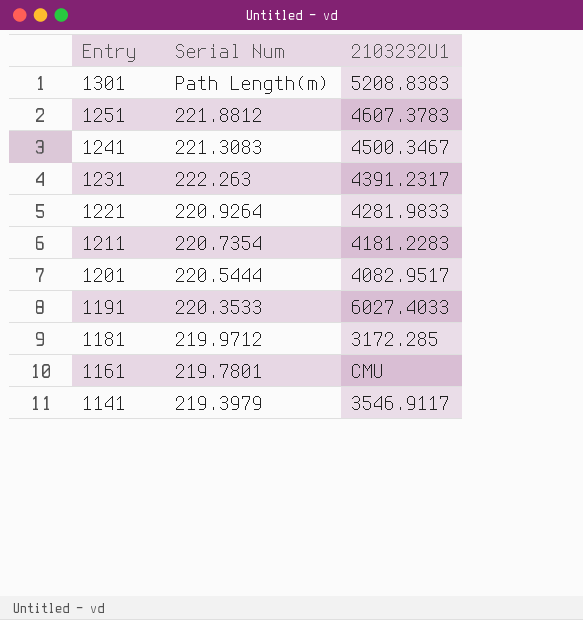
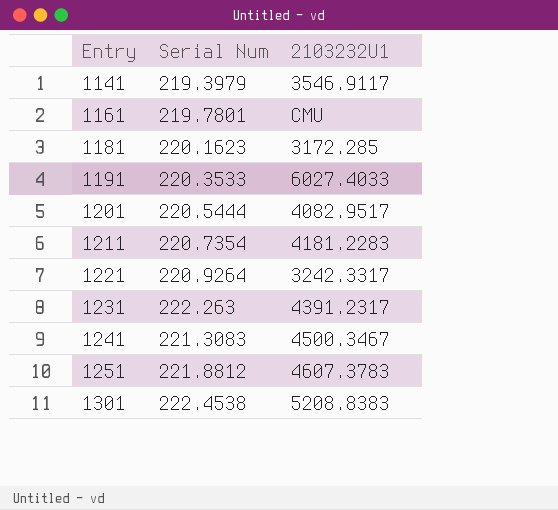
row order: Entry descending -> Entry ascending
1181 | Serial Num: 219.9712 -> 220.1623
1221 | 2103232U1: 4281.9833 -> 3242.3317
1301 | Serial Num: Path Length(m) -> 222.4538

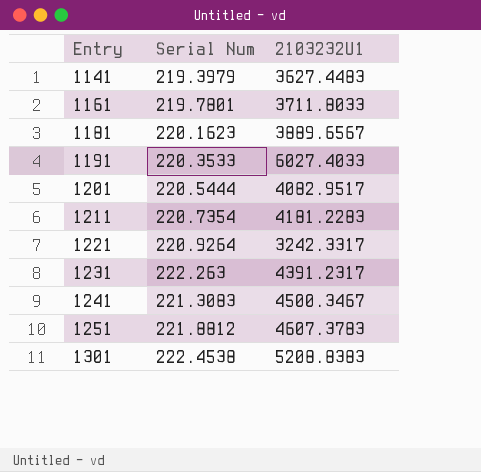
1141 | 2103232U1: 3546.9117 -> 3627.4483
1161 | 2103232U1: CMU -> 3711.8033
1181 | 2103232U1: 3172.285 -> 3889.6567

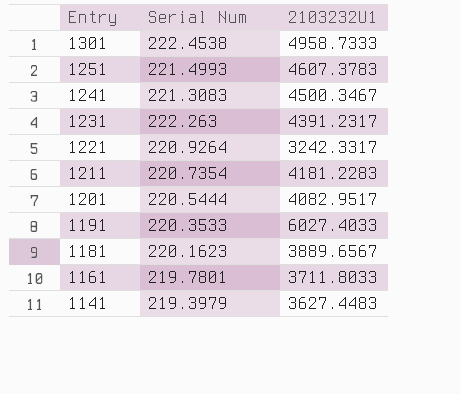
row order: Entry ascending -> Entry descending
1301 | 2103232U1: 5208.8383 -> 4958.7333
1251 | Serial Num: 221.8812 -> 221.4993

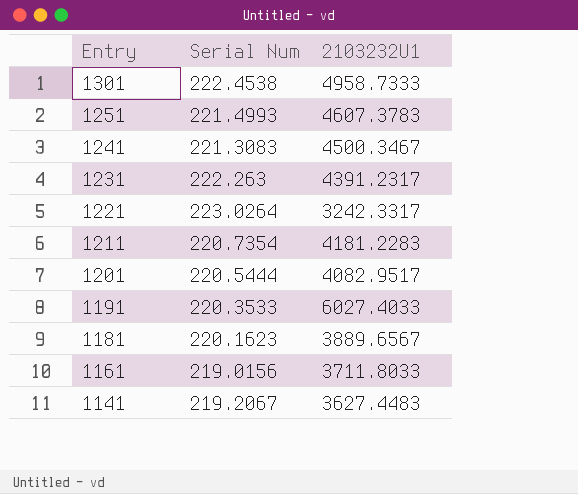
1221 | Serial Num: 220.9264 -> 223.0264
1161 | Serial Num: 219.7801 -> 219.0156
1141 | Serial Num: 219.3979 -> 219.2067

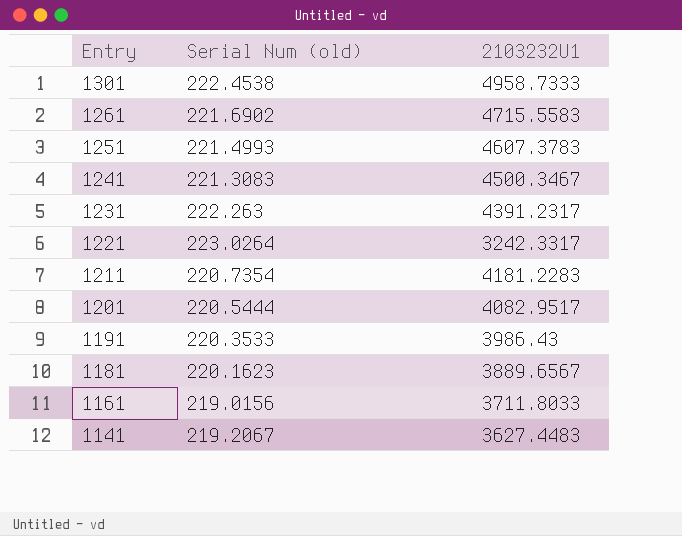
column name: Serial Num -> Serial Num (old)
row 1261: none -> 221.6902 | 4715.5583
1191 | 2103232U1: 6027.4033 -> 3986.43

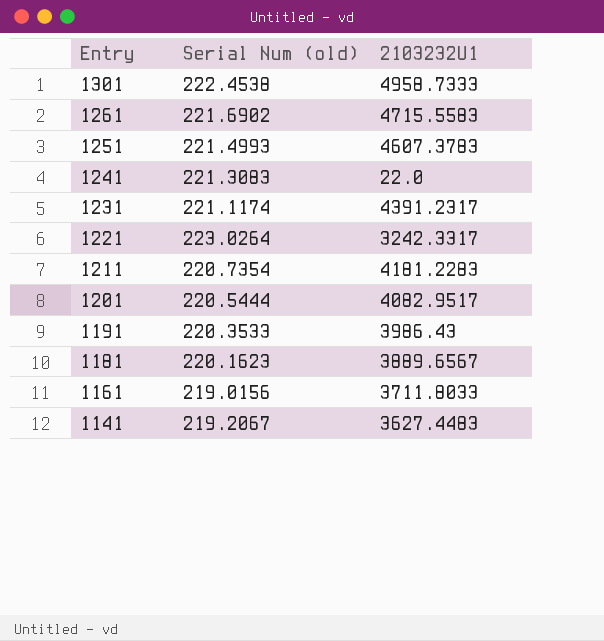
1241 | 2103232U1: 4500.3467 -> 22.0
1231 | Serial Num (old): 222.263 -> 221.1174

